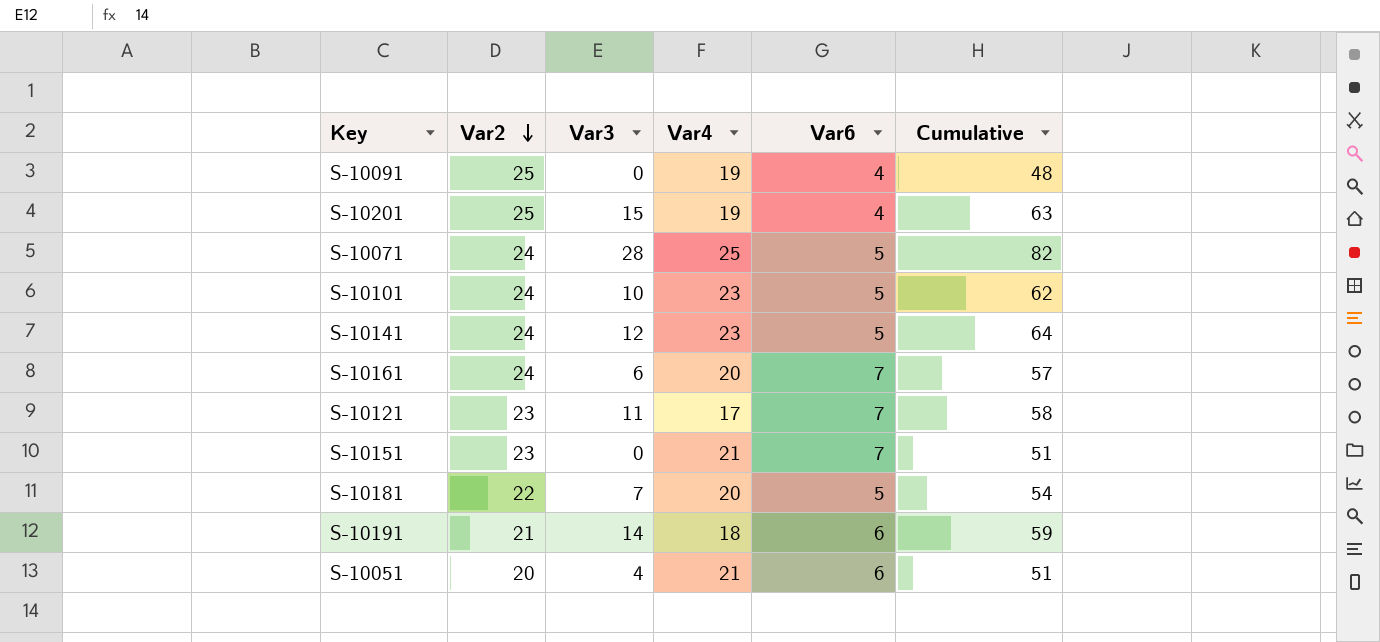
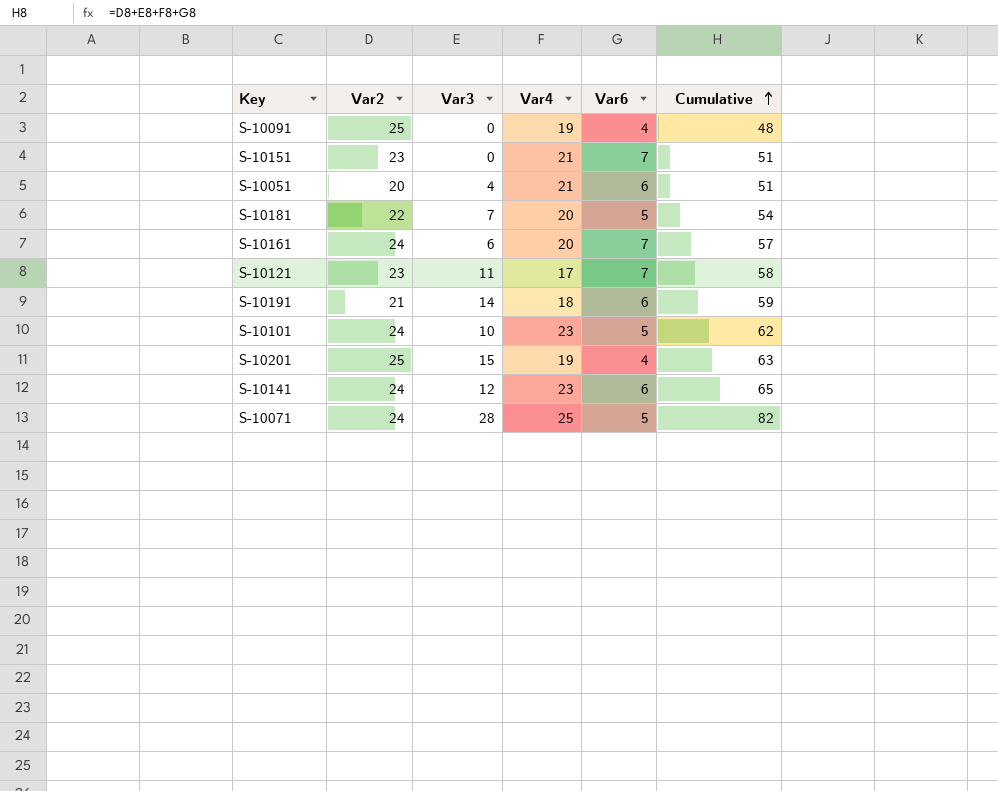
row order: Var2 descending -> Cumulative ascending
S-10141 | Var6: 5 -> 6
S-10141 | Cumulative: 64 -> 65

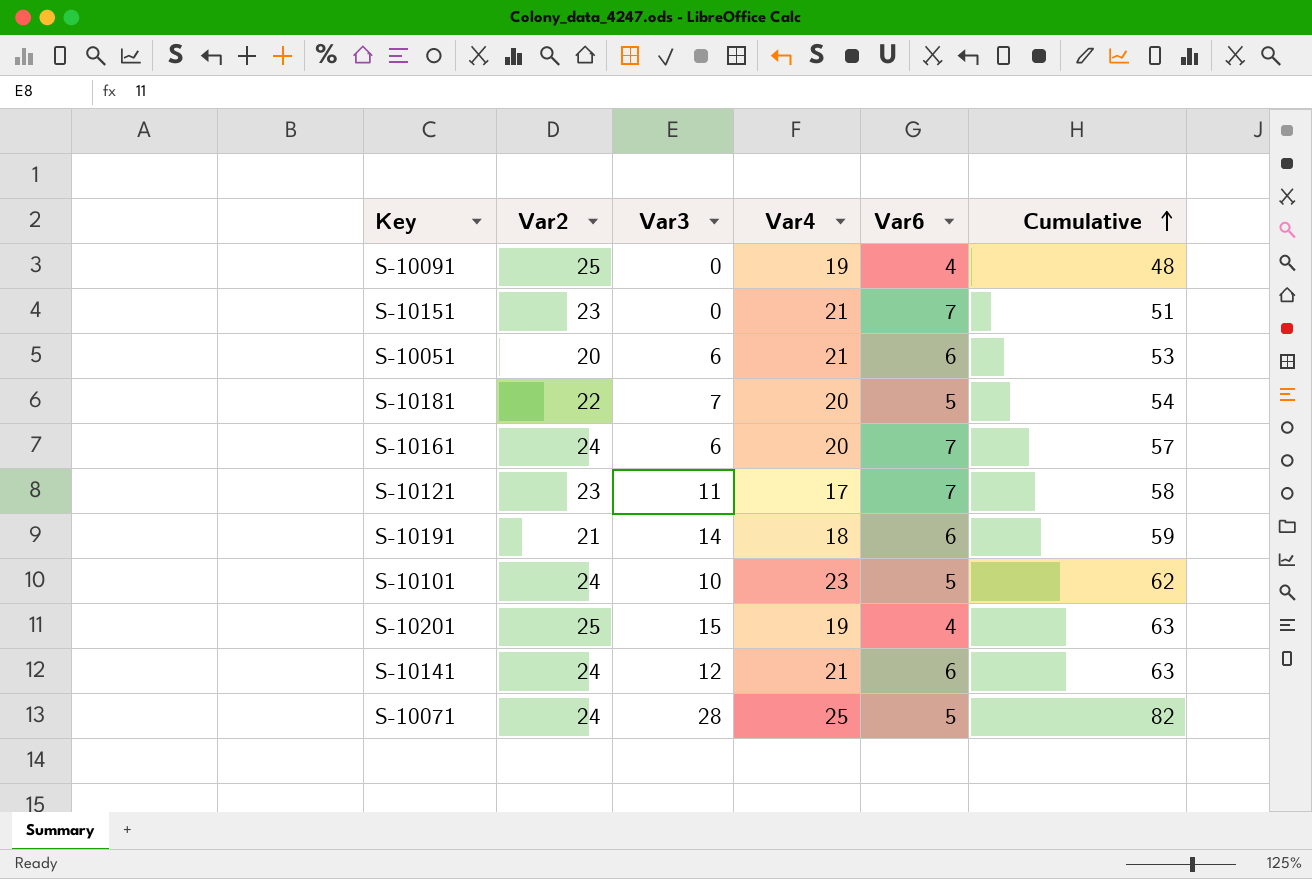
S-10051 | Var3: 4 -> 6
S-10051 | Cumulative: 51 -> 53
S-10141 | Var4: 23 -> 21
S-10141 | Cumulative: 65 -> 63

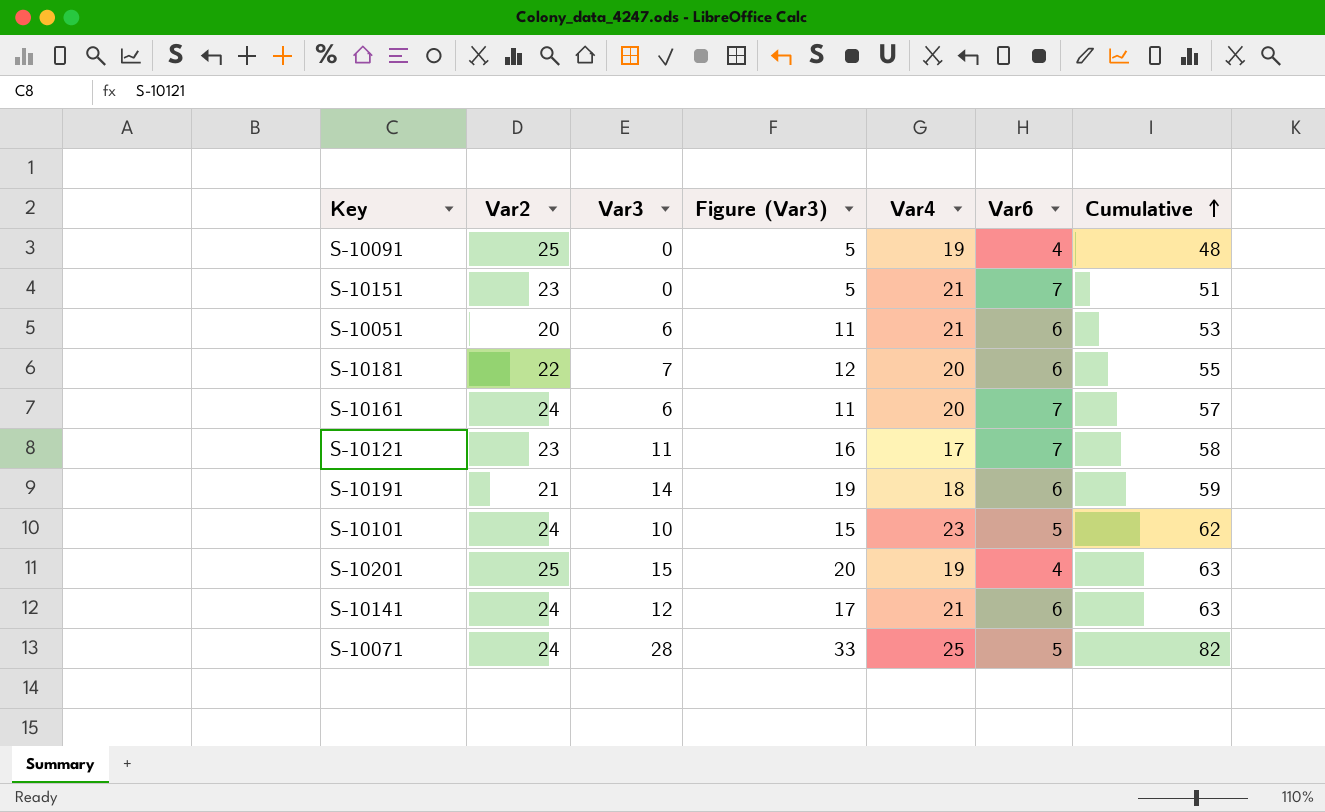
column Figure (Var3) | formula: none -> [Var3] + 5
S-10181 | Var6: 5 -> 6
S-10181 | Cumulative: 54 -> 55

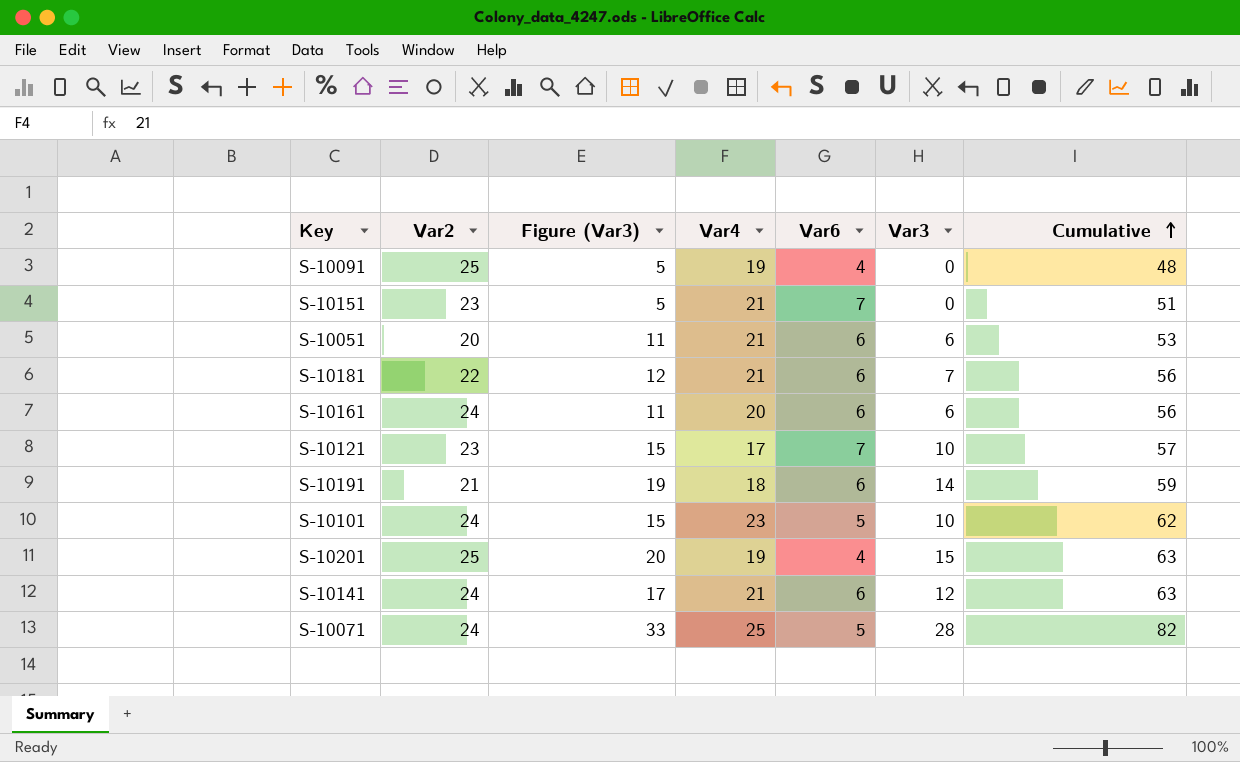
column Var3 | position: 3 -> 6
S-10181 | Var4: 20 -> 21
S-10181 | Cumulative: 55 -> 56
S-10161 | Var6: 7 -> 6
S-10161 | Cumulative: 57 -> 56
S-10121 | Figure (Var3): 16 -> 15
S-10121 | Var3: 11 -> 10
S-10121 | Cumulative: 58 -> 57

